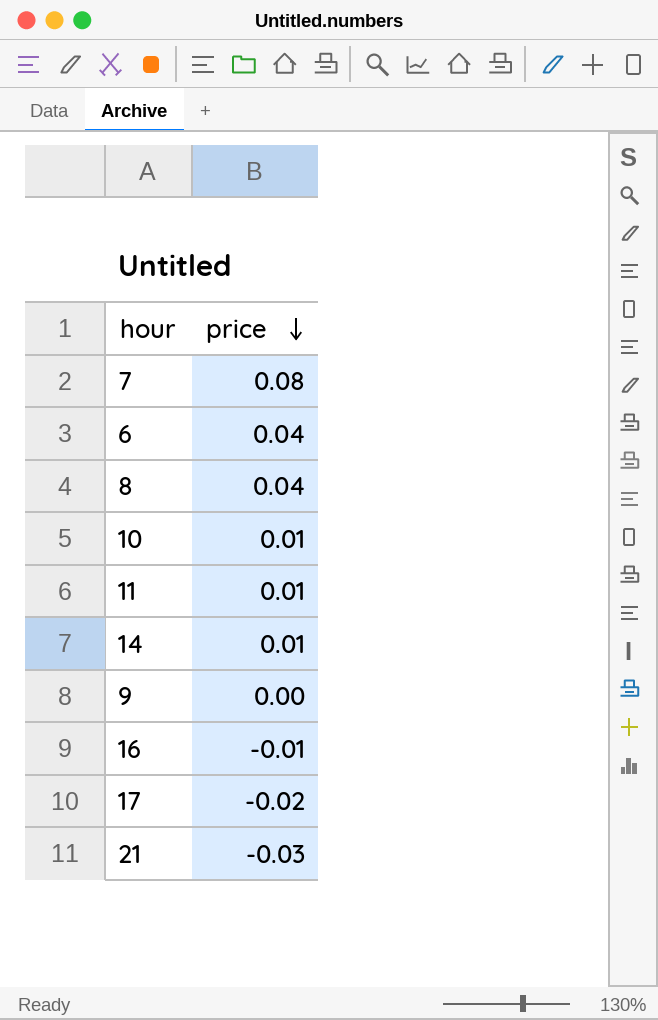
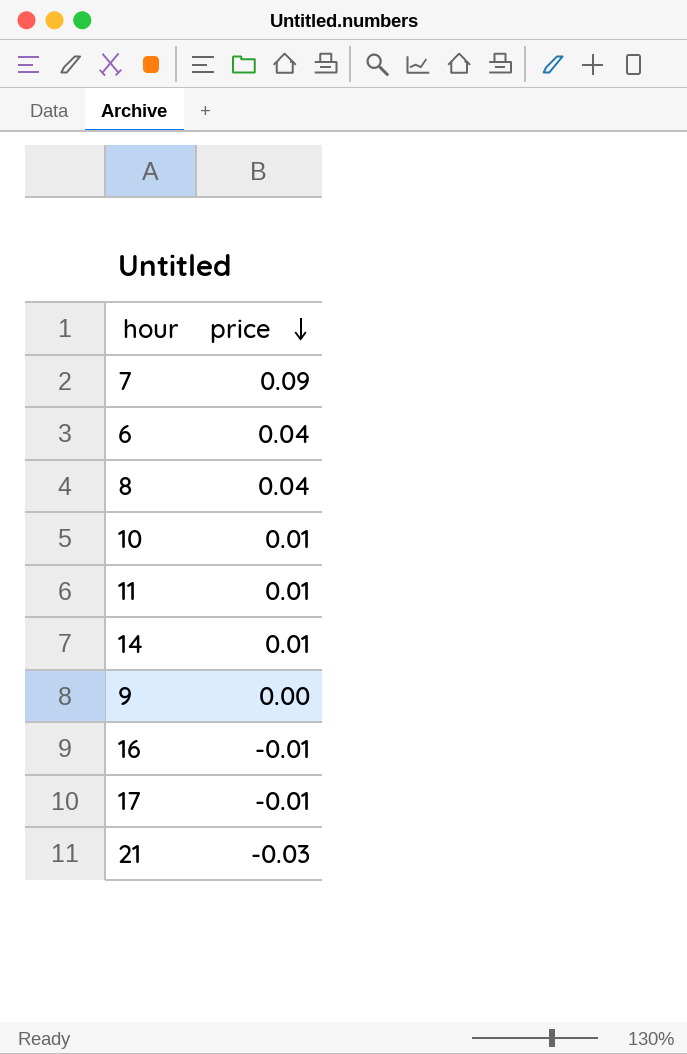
7 | price: 0.08 -> 0.09
17 | price: -0.02 -> -0.01

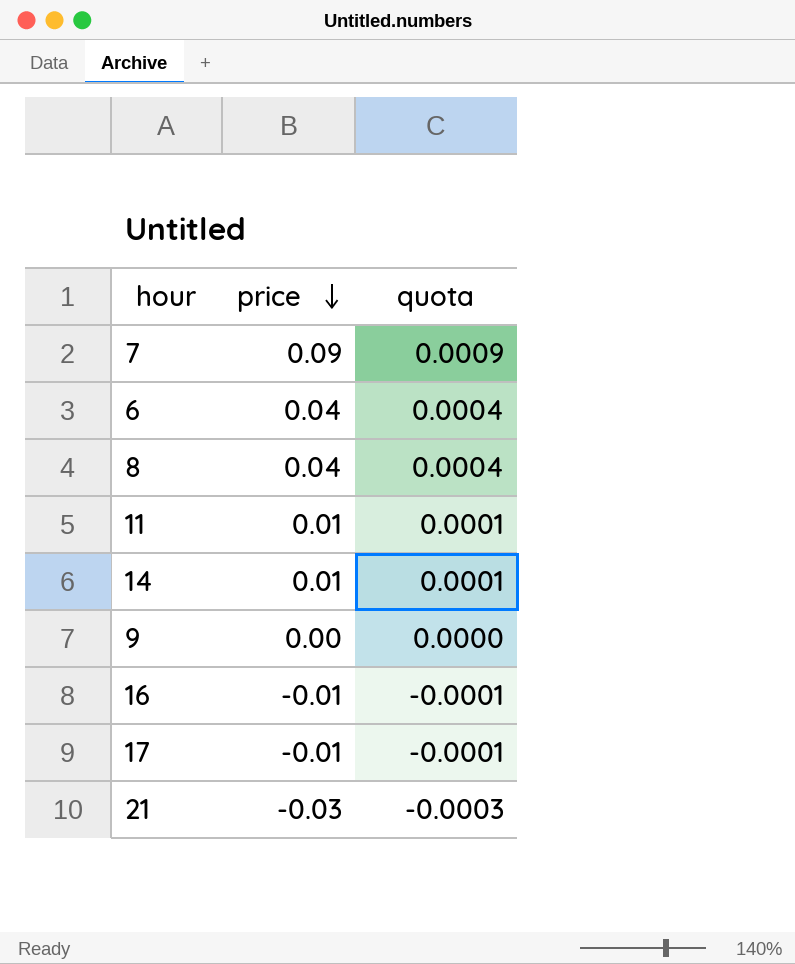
column quota | formula: none -> [price] * 0.01
row 10: 0.01 -> none

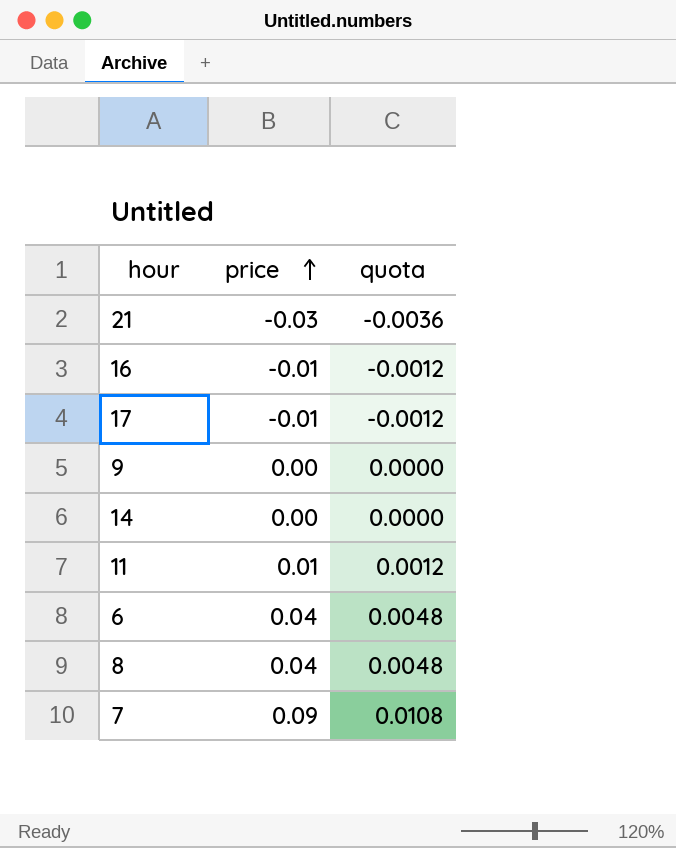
row order: price descending -> price ascending
column quota | formula: [price] * 0.01 -> [price] * 0.12
14 | price: 0.01 -> 0.00

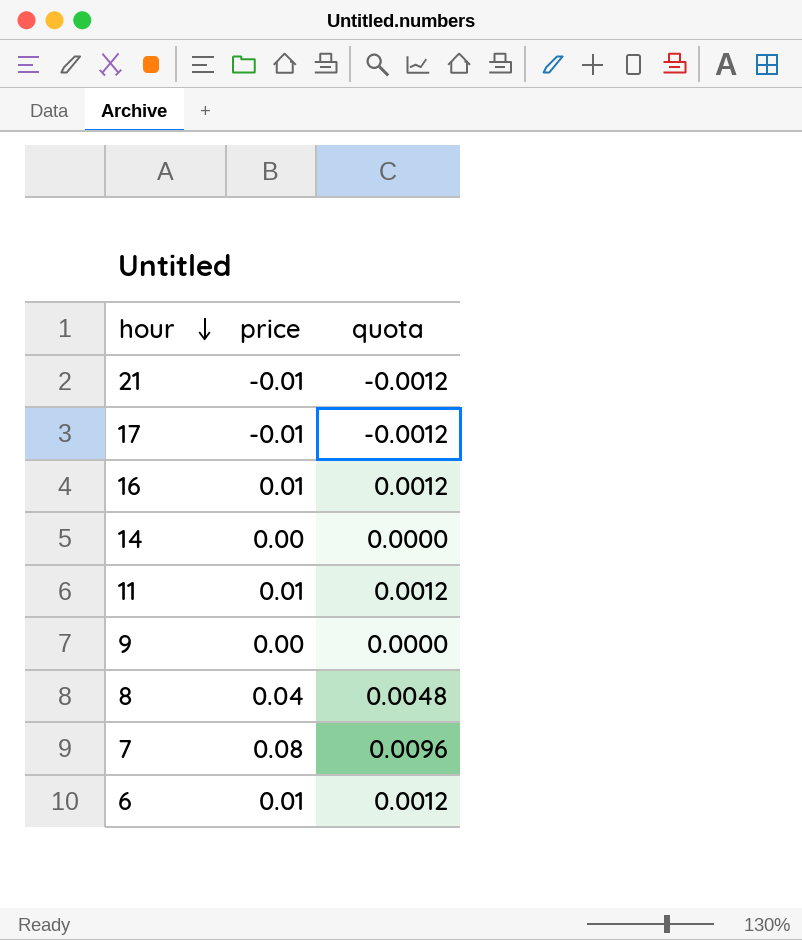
row order: price ascending -> hour descending
21 | price: -0.03 -> -0.01
21 | quota: -0.0036 -> -0.0012
16 | price: -0.01 -> 0.01
16 | quota: -0.0012 -> 0.0012
7 | price: 0.09 -> 0.08
7 | quota: 0.0108 -> 0.0096
6 | price: 0.04 -> 0.01
6 | quota: 0.0048 -> 0.0012

